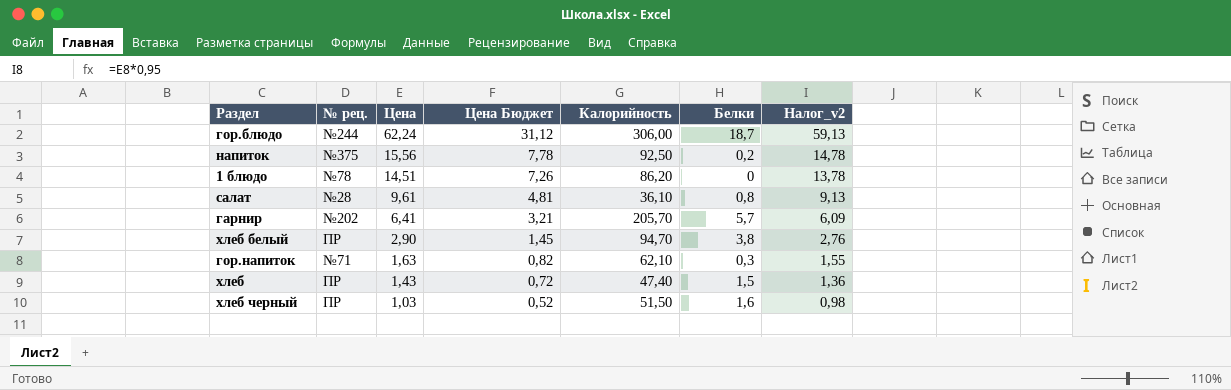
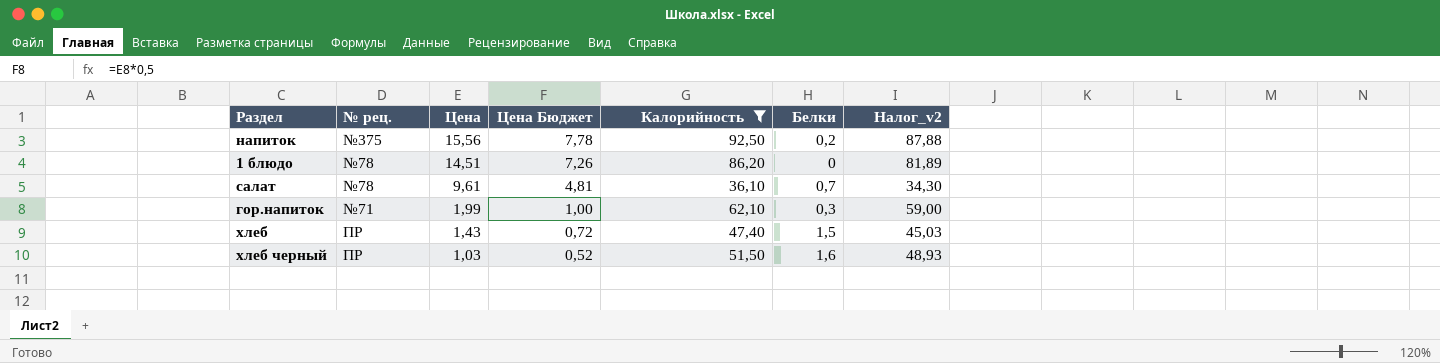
filter: none -> Калорийность <= 92,50
column Налог_v2 | formula: [Цена] * 0,95 -> [Калорийность] * 0,95
салат | № рец.: №28 -> №78
салат | Белки: 0,8 -> 0,7
гор.напиток | Цена: 1,63 -> 1,99
гор.напиток | Цена Бюджет: 0,82 -> 1,00

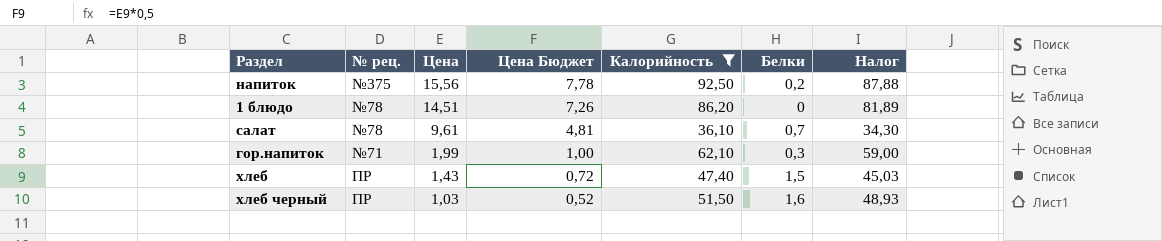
column name: Налог_v2 -> Налог

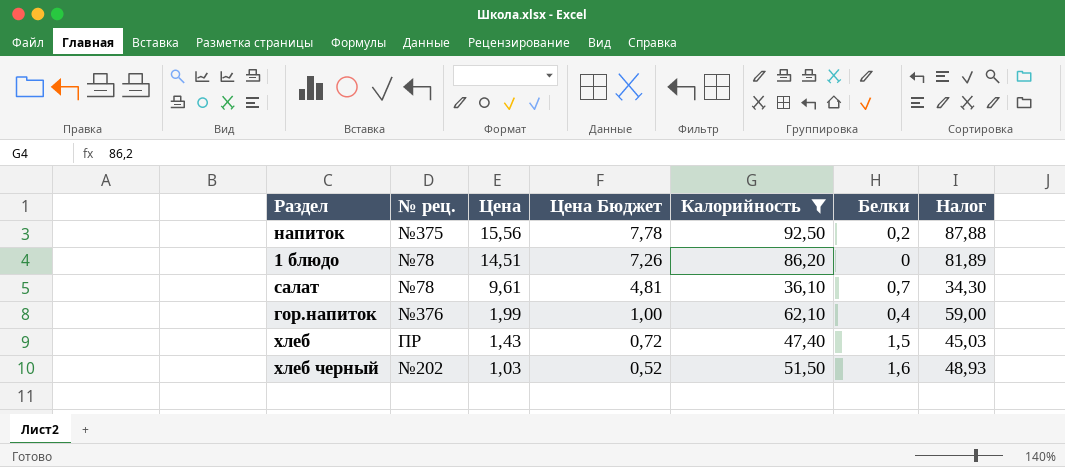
гор.напиток | № рец.: №71 -> №376
гор.напиток | Белки: 0,3 -> 0,4
хлеб черный | № рец.: ПР -> №202

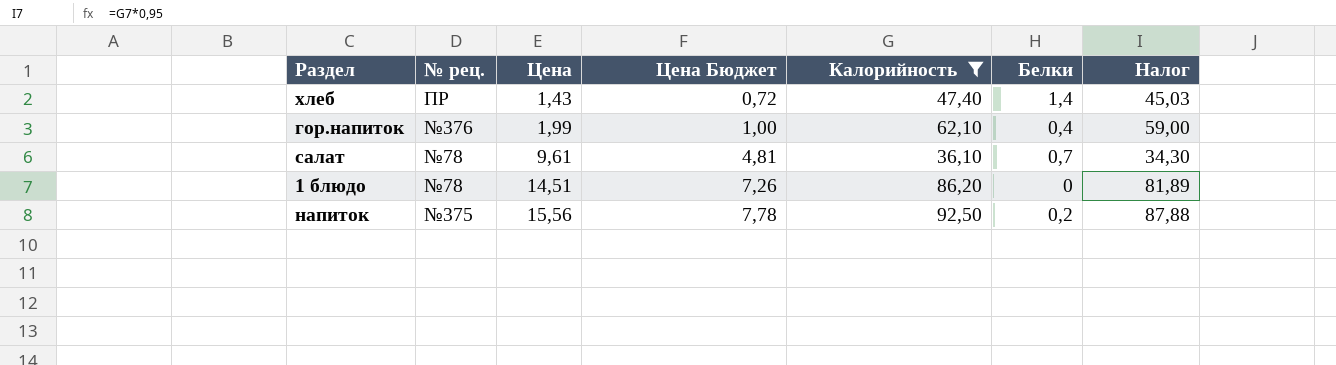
row order: Цена descending -> Цена ascending
row хлеб черный: №202 | 1,03 | 0,52 | 51,50 | 1,6 | 48,93 -> none
хлеб | Белки: 1,5 -> 1,4

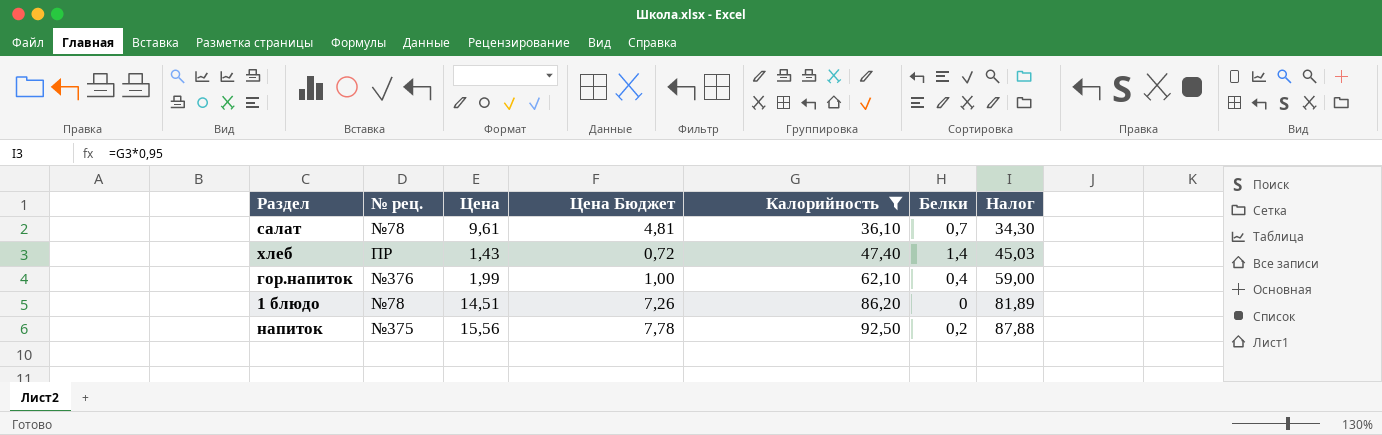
row order: Цена ascending -> Калорийность ascending

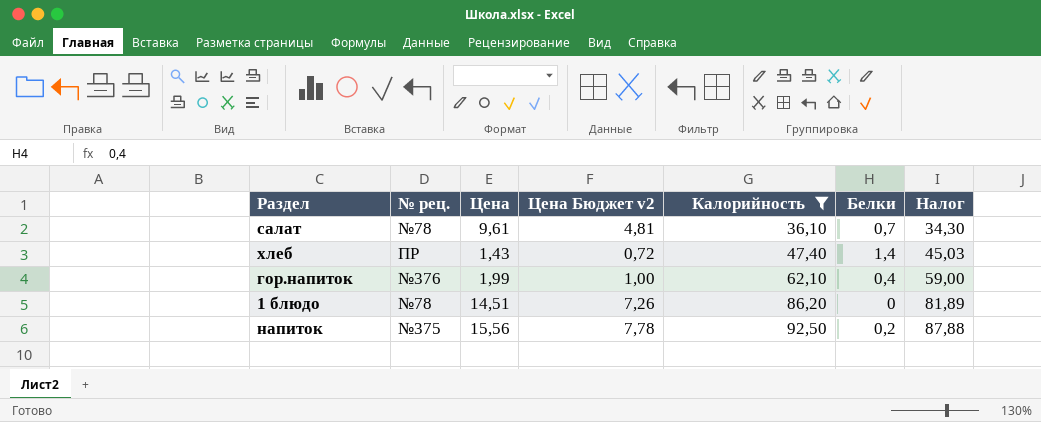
column name: Цена Бюджет -> Цена Бюджет v2

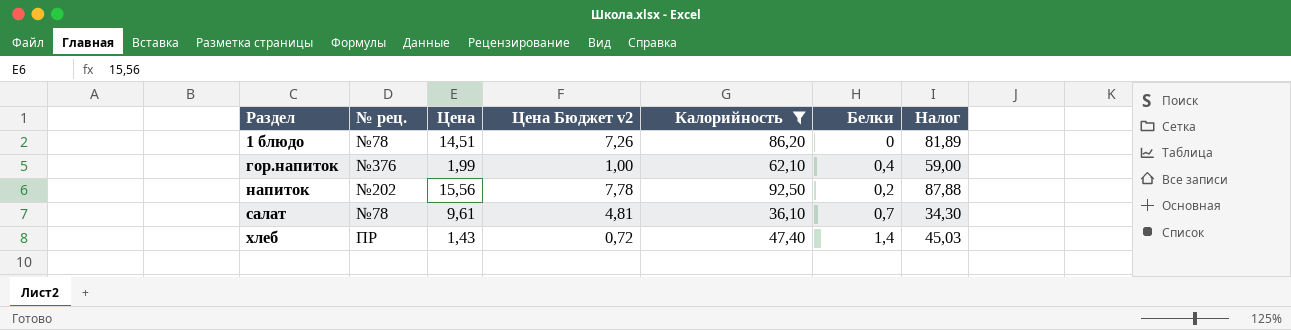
row order: Калорийность ascending -> Раздел ascending
напиток | № рец.: №375 -> №202

